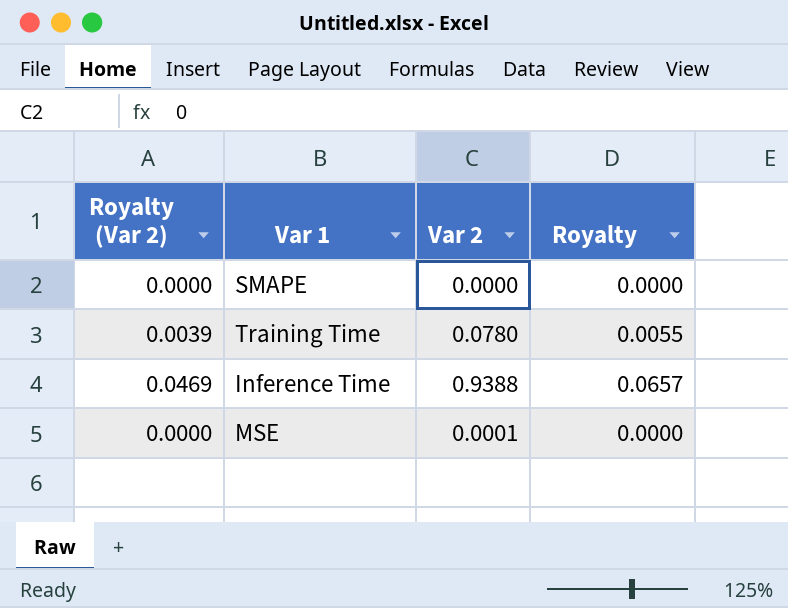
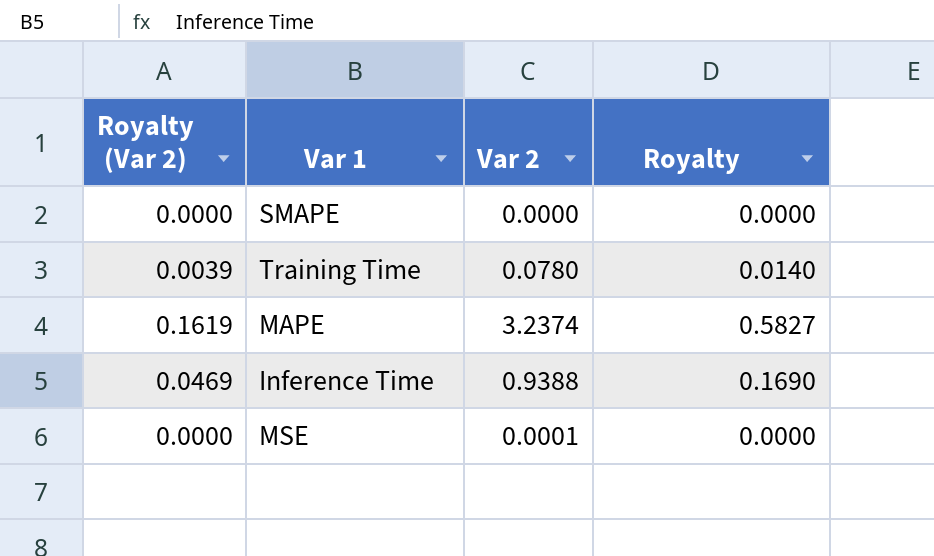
column Royalty | formula: [Var 2] * 0.07 -> [Var 2] * 0.18
row MAPE: none -> 0.1619 | 3.2374 | 0.5827

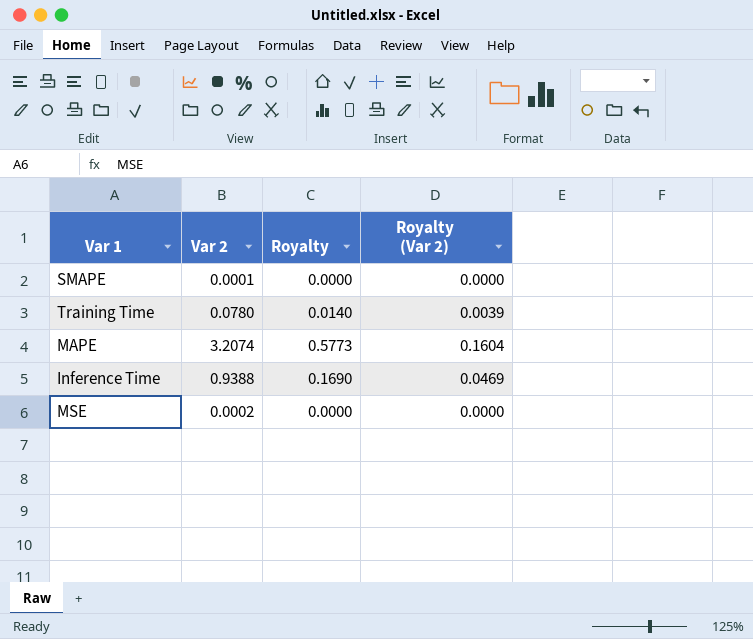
column Royalty (Var 2) | position: 1 -> 4
SMAPE | Var 2: 0.0000 -> 0.0001
MAPE | Var 2: 3.2374 -> 3.2074
MAPE | Royalty: 0.5827 -> 0.5773
MAPE | Royalty (Var 2): 0.1619 -> 0.1604
MSE | Var 2: 0.0001 -> 0.0002

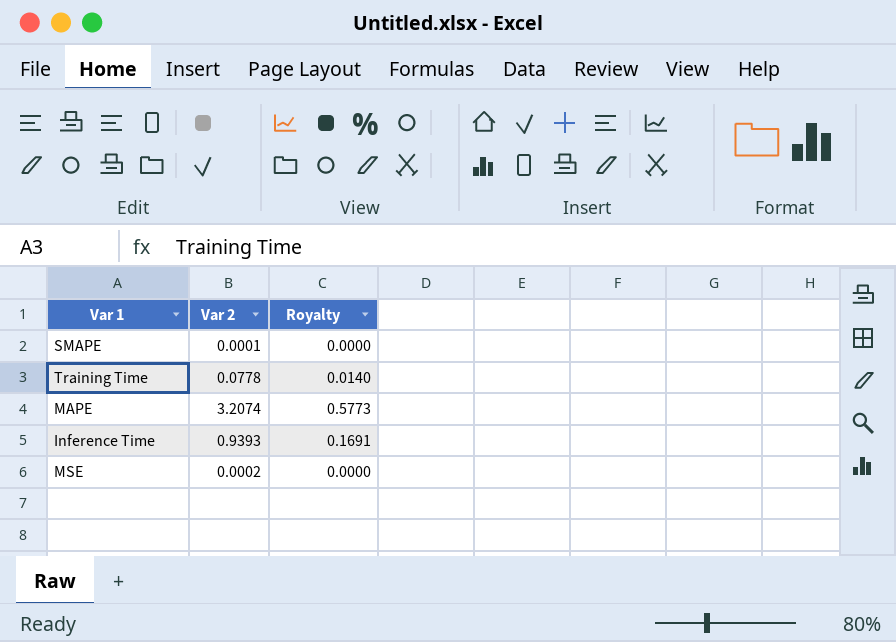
column Royalty (Var 2) | formula: [Var 2] * 0.05 -> none
Training Time | Var 2: 0.0780 -> 0.0778
Inference Time | Var 2: 0.9388 -> 0.9393
Inference Time | Royalty: 0.1690 -> 0.1691

